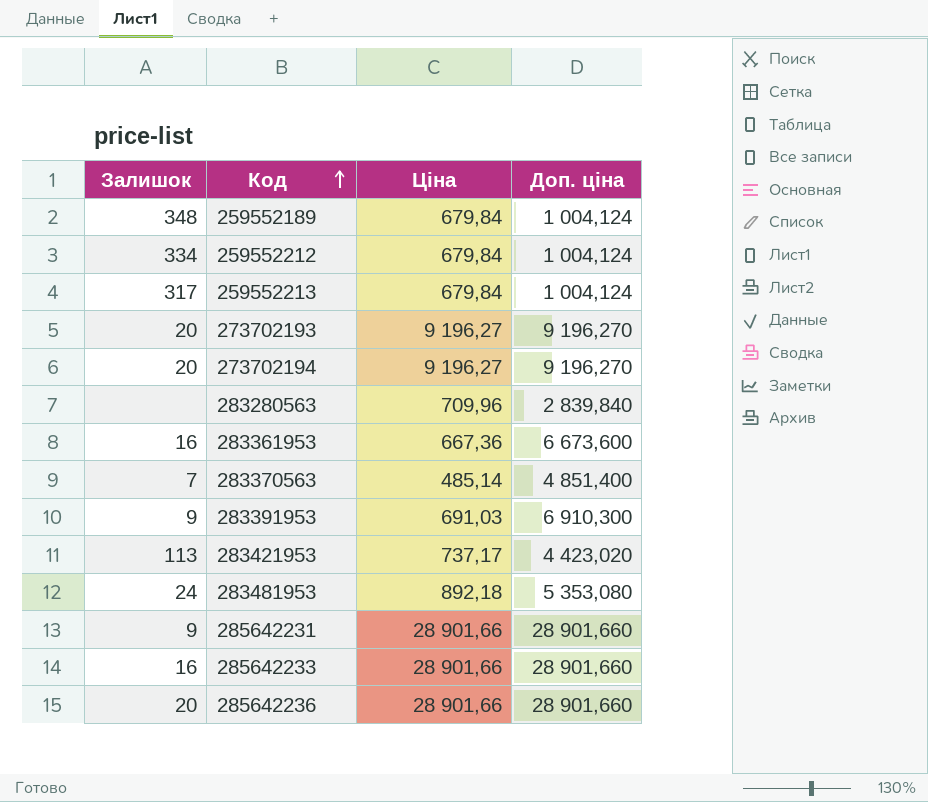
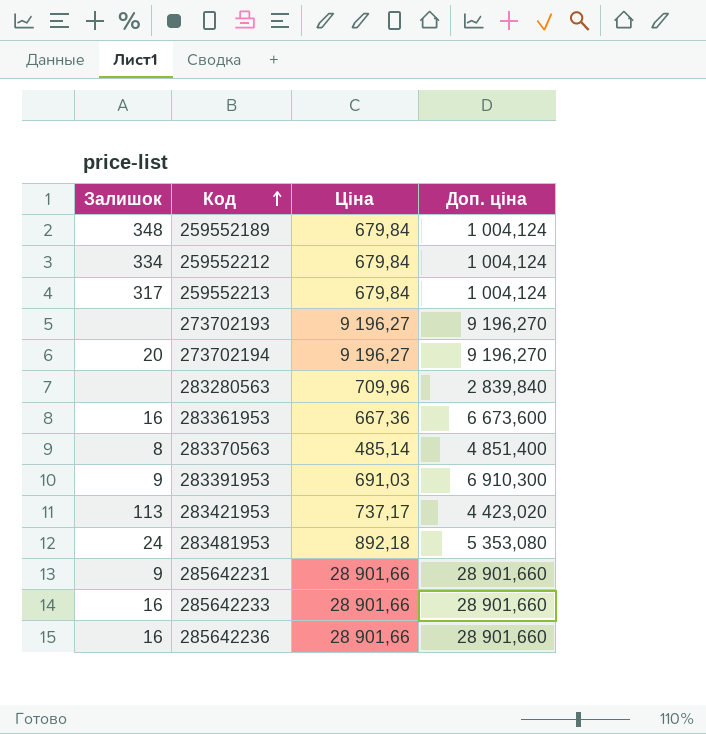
273702193 | Залишок: 20 -> none
283370563 | Залишок: 7 -> 8
285642236 | Залишок: 20 -> 16

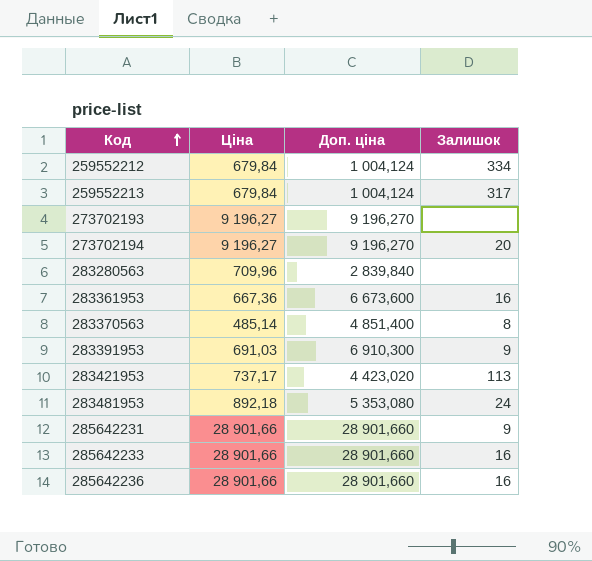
column Залишок | position: 1 -> 4
row 259552189: 348 | 679,84 | 1 004,124 -> none

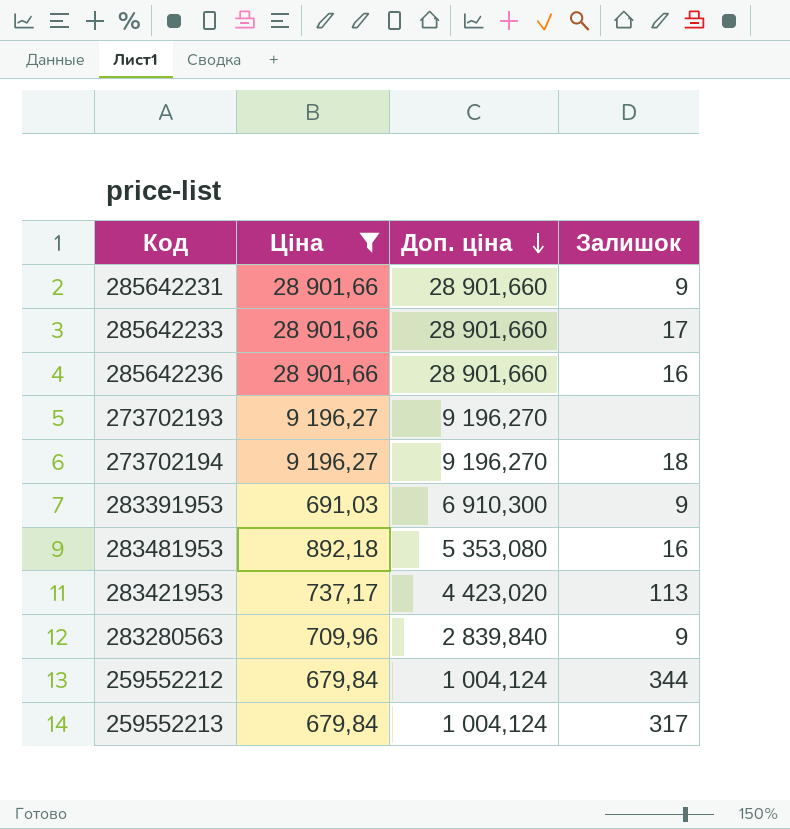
filter: none -> Ціна >= 679,84
row order: Код ascending -> Доп. ціна descending
285642233 | Залишок: 16 -> 17
273702194 | Залишок: 20 -> 18
283481953 | Залишок: 24 -> 16
283280563 | Залишок: none -> 9
259552212 | Залишок: 334 -> 344

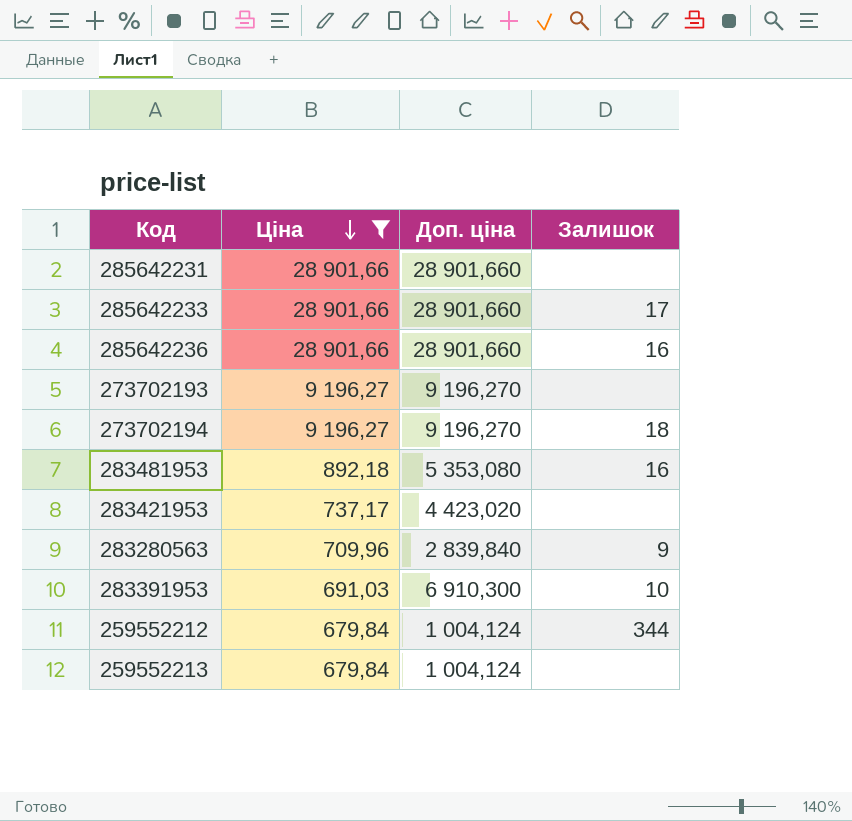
row order: Доп. ціна descending -> Ціна descending
285642231 | Залишок: 9 -> none
283421953 | Залишок: 113 -> none
283391953 | Залишок: 9 -> 10
259552213 | Залишок: 317 -> none

